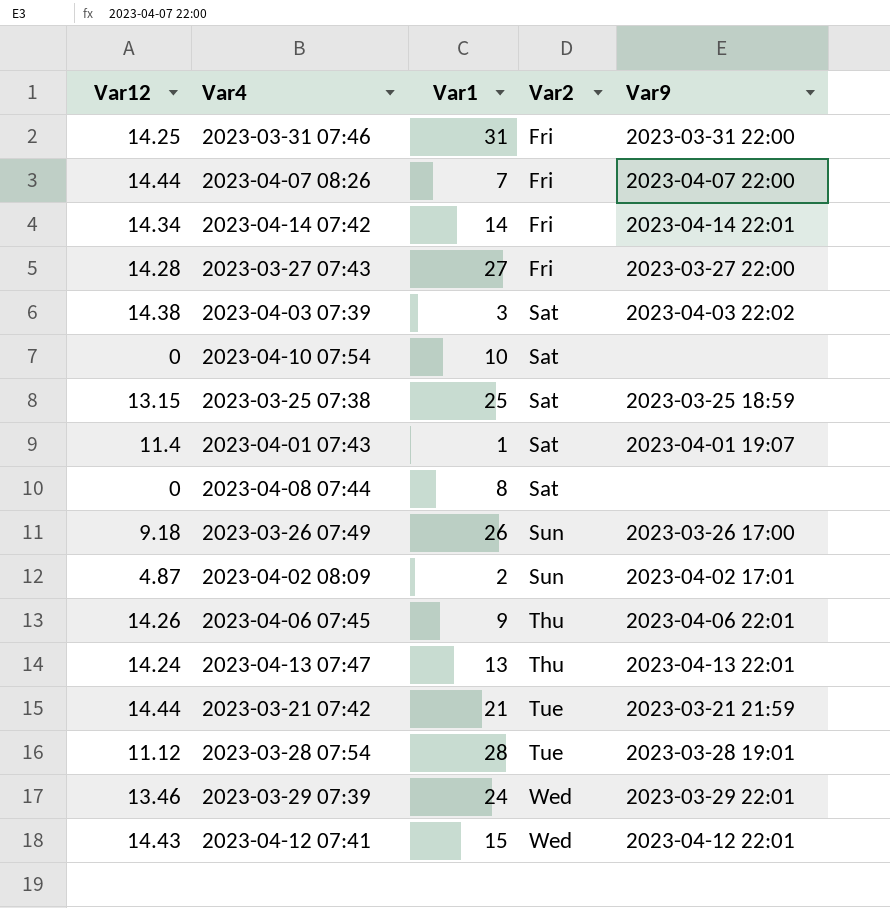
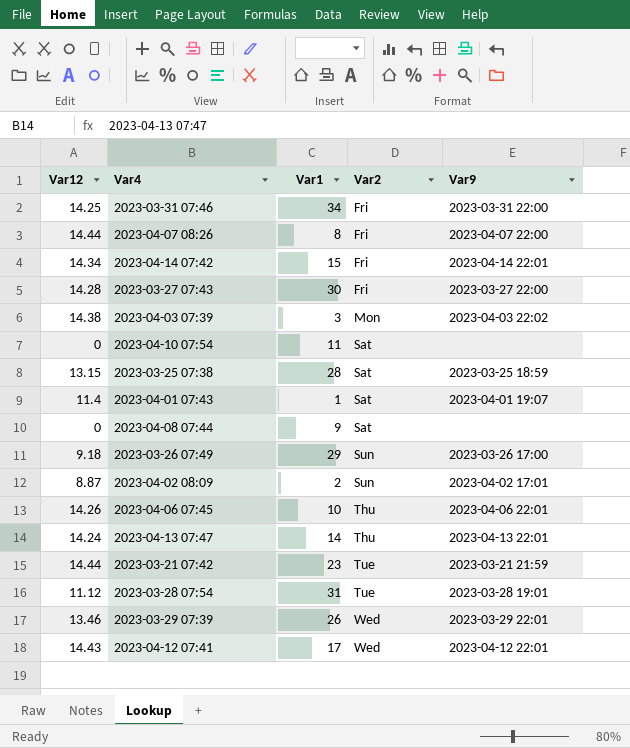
2023-03-31 07:46 | Var1: 31 -> 34
2023-04-07 08:26 | Var1: 7 -> 8
2023-04-14 07:42 | Var1: 14 -> 15
2023-03-27 07:43 | Var1: 27 -> 30
2023-04-03 07:39 | Var2: Sat -> Mon
2023-04-10 07:54 | Var1: 10 -> 11
2023-03-25 07:38 | Var1: 25 -> 28
2023-04-08 07:44 | Var1: 8 -> 9
2023-03-26 07:49 | Var1: 26 -> 29
2023-04-02 08:09 | Var12: 4.87 -> 8.87
2023-04-06 07:45 | Var1: 9 -> 10
2023-04-13 07:47 | Var1: 13 -> 14
2023-03-21 07:42 | Var1: 21 -> 23
2023-03-28 07:54 | Var1: 28 -> 31
2023-03-29 07:39 | Var1: 24 -> 26
2023-04-12 07:41 | Var1: 15 -> 17

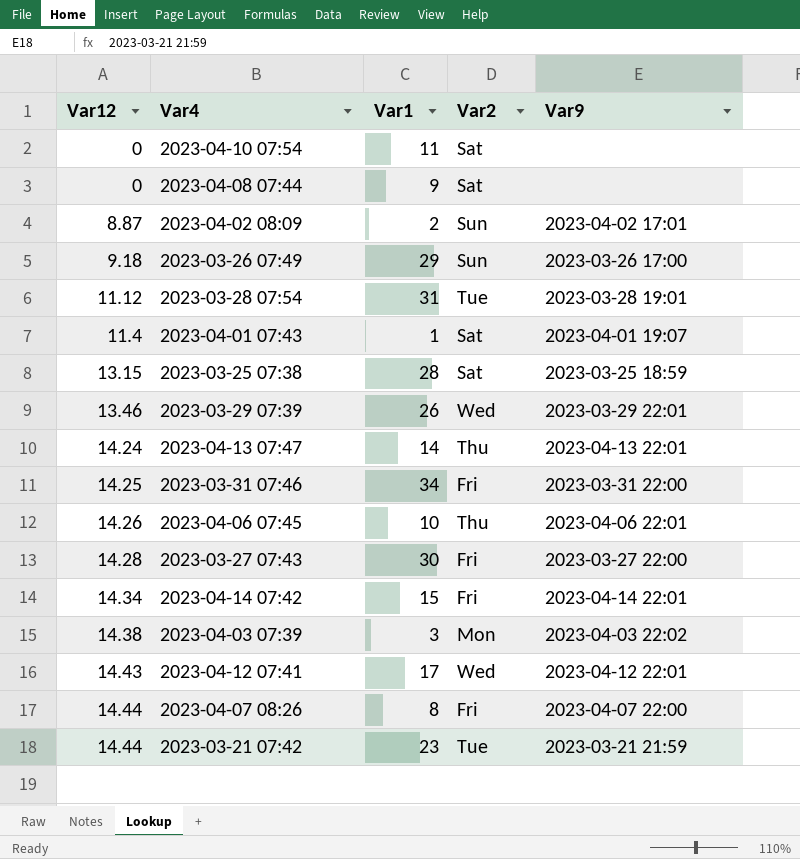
row order: Var2 ascending -> Var12 ascending

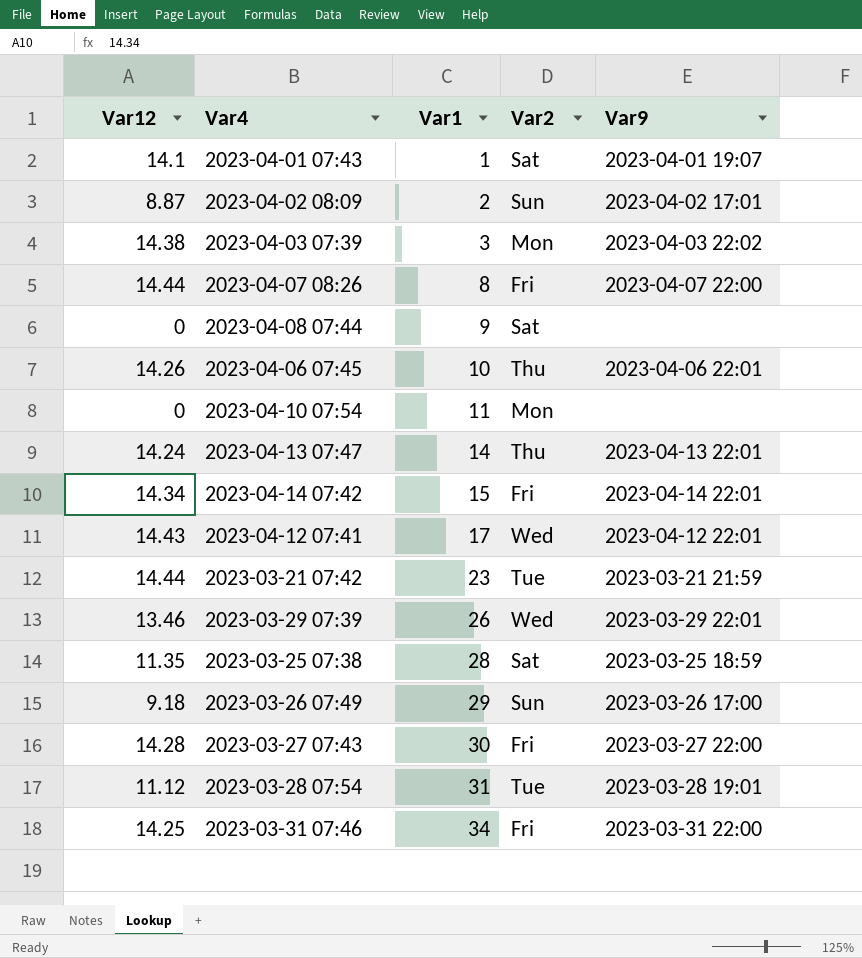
row order: Var12 ascending -> Var1 ascending
2023-04-01 07:43 | Var12: 11.4 -> 14.1
2023-04-10 07:54 | Var2: Sat -> Mon
2023-03-25 07:38 | Var12: 13.15 -> 11.35

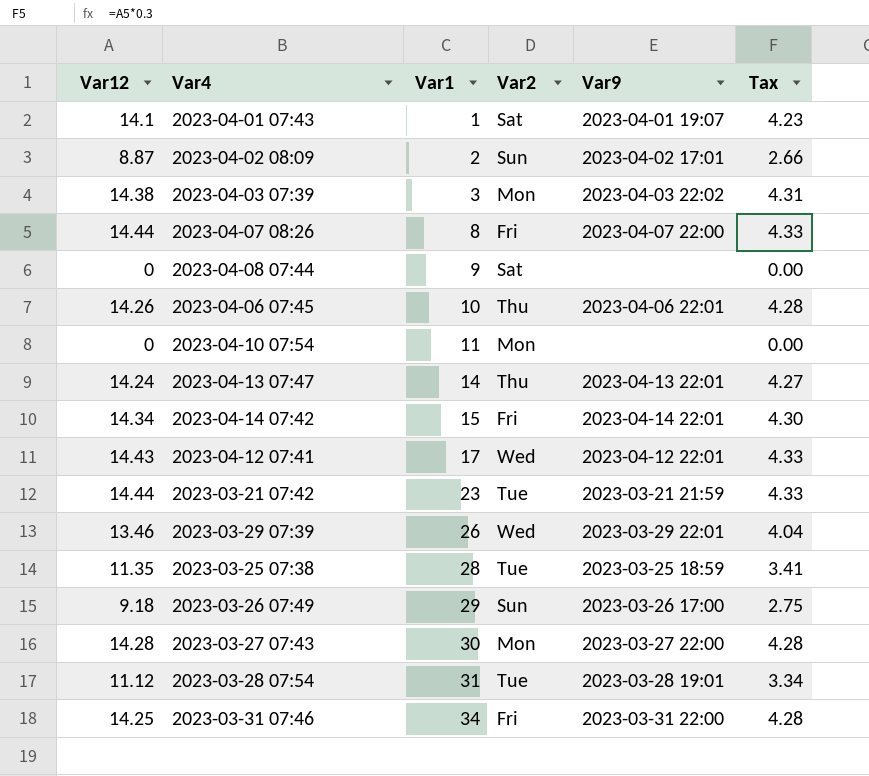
column Tax | formula: none -> [Var12] * 0.3
2023-03-25 07:38 | Var2: Sat -> Tue
2023-03-27 07:43 | Var2: Fri -> Mon

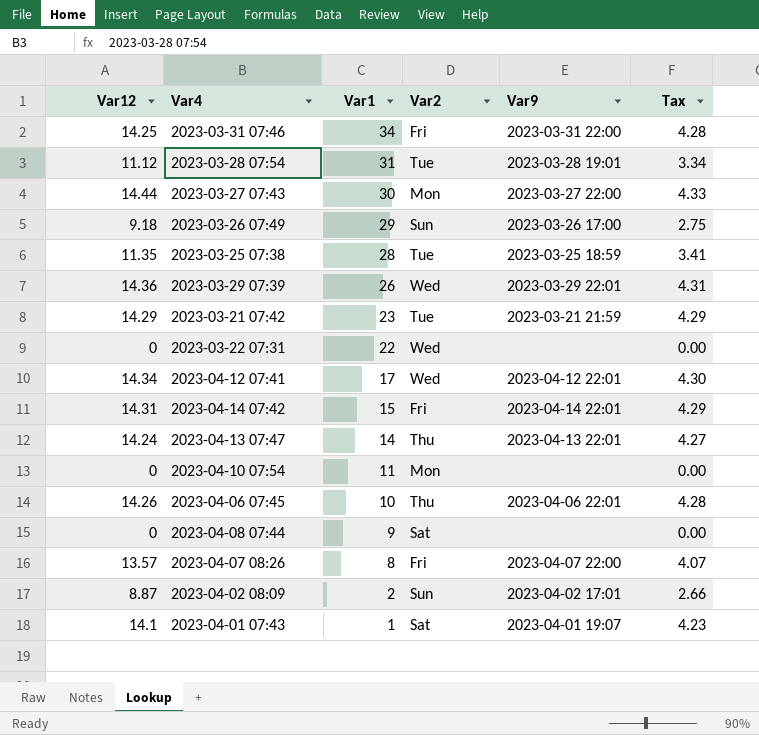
row order: Var1 ascending -> Var1 descending
row 2023-04-03 07:39: 14.38 | 3 | Mon | 2023-04-03 22:02 | 4.31 -> none
2023-03-27 07:43 | Var12: 14.28 -> 14.44
2023-03-27 07:43 | Tax: 4.28 -> 4.33
2023-03-29 07:39 | Var12: 13.46 -> 14.36
2023-03-29 07:39 | Tax: 4.04 -> 4.31
2023-03-21 07:42 | Var12: 14.44 -> 14.29
2023-03-21 07:42 | Tax: 4.33 -> 4.29
row 2023-03-22 07:31: none -> 0 | 22 | Wed | none | 0.00
2023-04-12 07:41 | Var12: 14.43 -> 14.34
2023-04-12 07:41 | Tax: 4.33 -> 4.30
2023-04-14 07:42 | Var12: 14.34 -> 14.31
2023-04-14 07:42 | Tax: 4.30 -> 4.29
2023-04-07 08:26 | Var12: 14.44 -> 13.57
2023-04-07 08:26 | Tax: 4.33 -> 4.07

